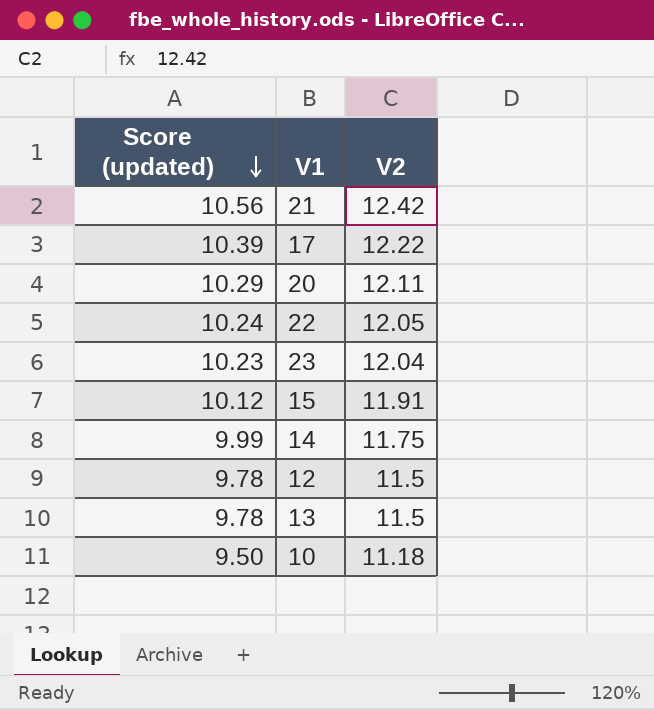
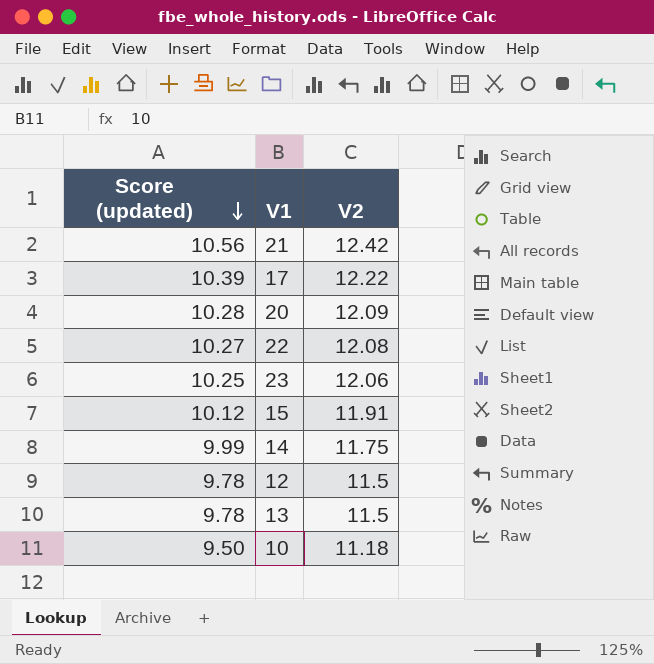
20 | Score (updated): 10.29 -> 10.28
20 | V2: 12.11 -> 12.09
22 | Score (updated): 10.24 -> 10.27
22 | V2: 12.05 -> 12.08
23 | Score (updated): 10.23 -> 10.25
23 | V2: 12.04 -> 12.06

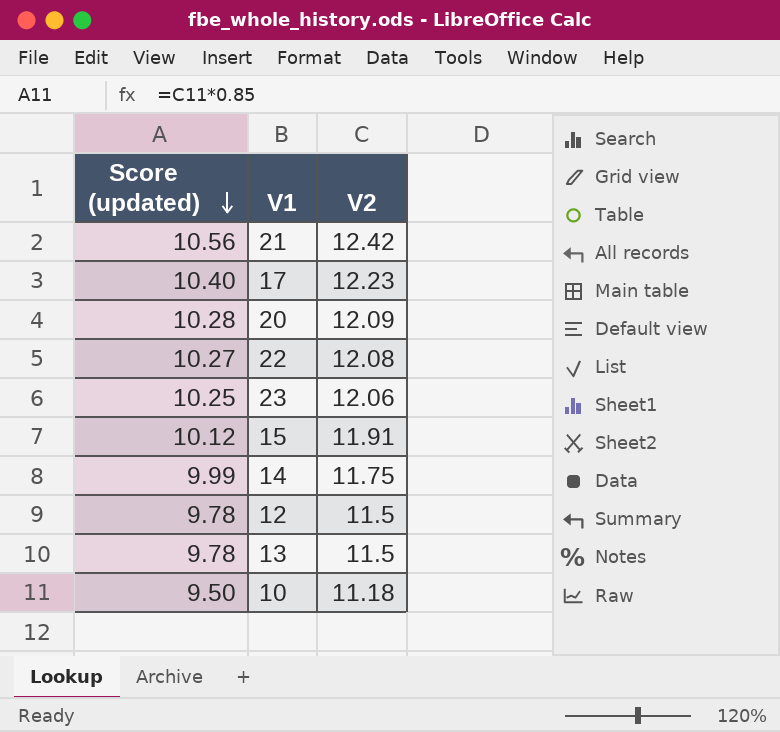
17 | Score (updated): 10.39 -> 10.40
17 | V2: 12.22 -> 12.23

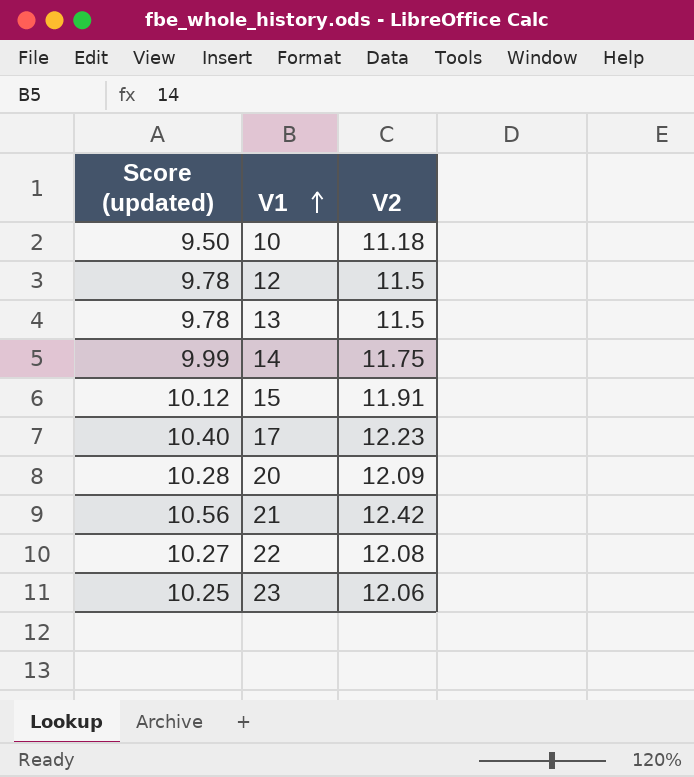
row order: Score (updated) descending -> V1 ascending

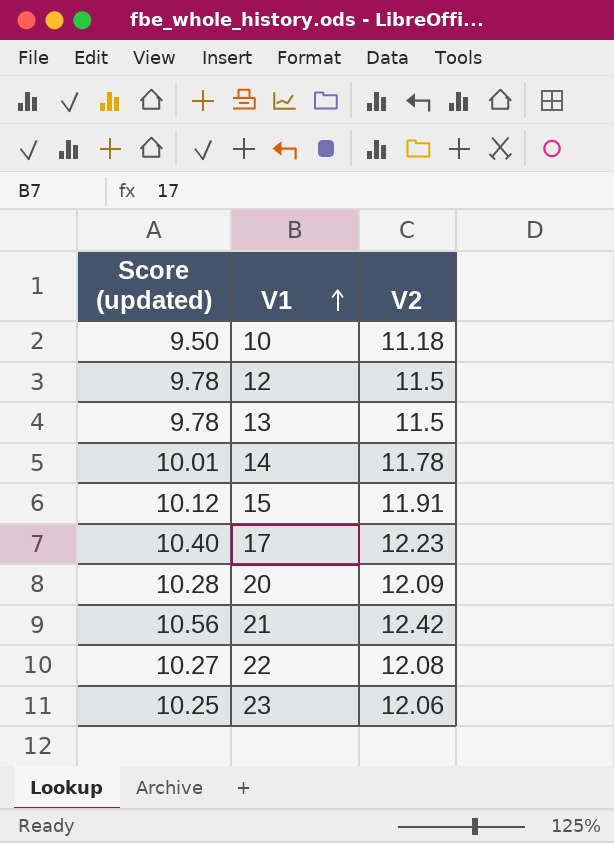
14 | Score (updated): 9.99 -> 10.01
14 | V2: 11.75 -> 11.78

